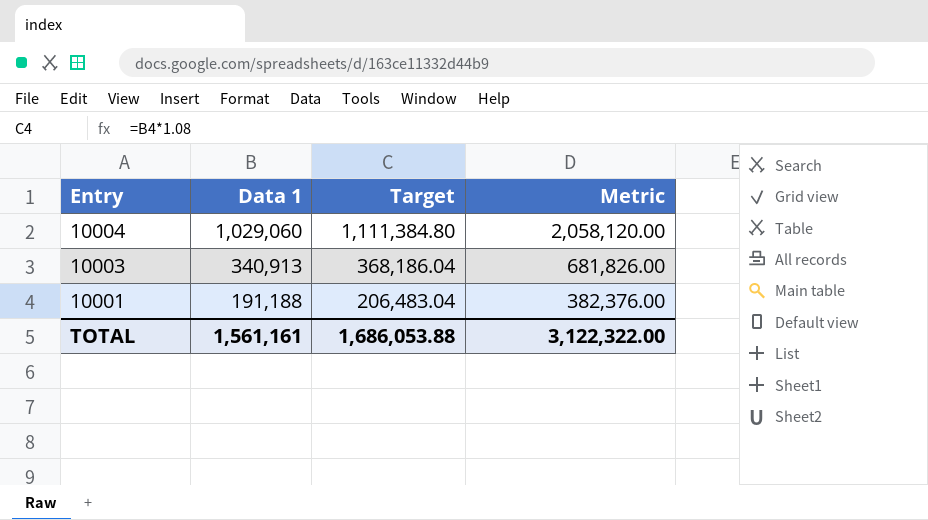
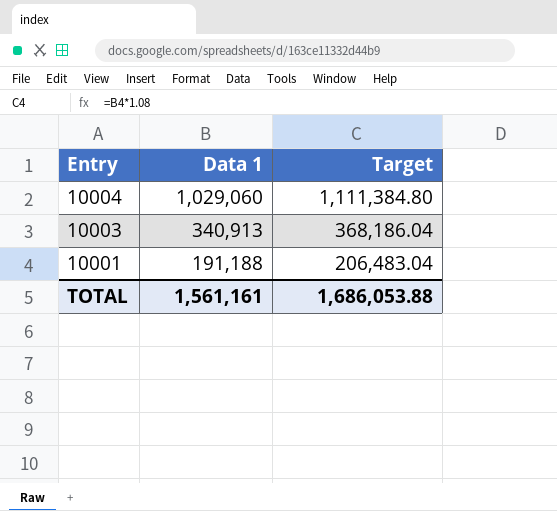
column Metric | formula: [Data 1] * 2 -> none

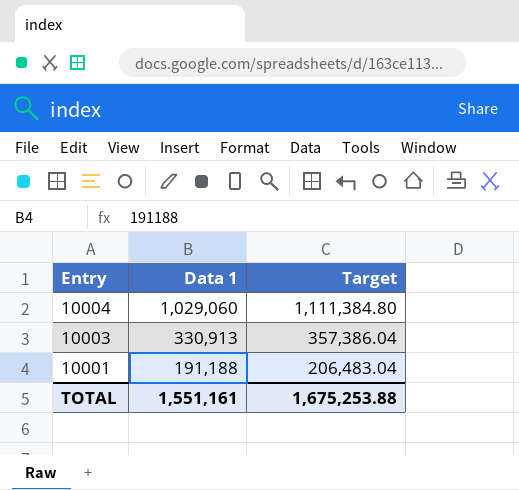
10003 | Data 1: 340,913 -> 330,913
10003 | Target: 368,186.04 -> 357,386.04
TOTAL | Data 1: 1,561,161 -> 1,551,161
TOTAL | Target: 1,686,053.88 -> 1,675,253.88

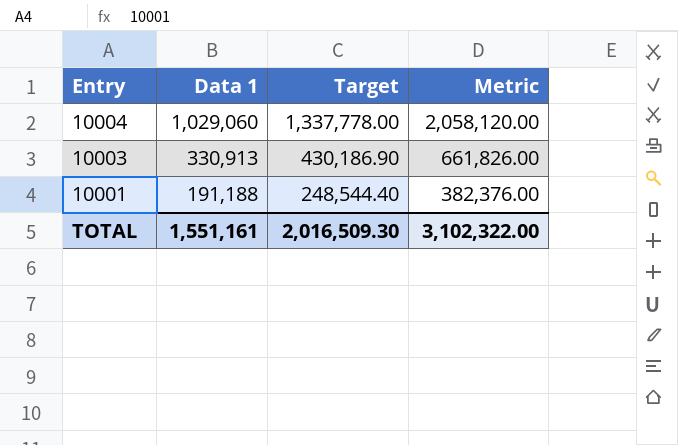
column Target | formula: [Data 1] * 1.08 -> [Data 1] * 1.3
column Metric | formula: none -> [Data 1] * 2
TOTAL | Target: 1,675,253.88 -> 2,016,509.30

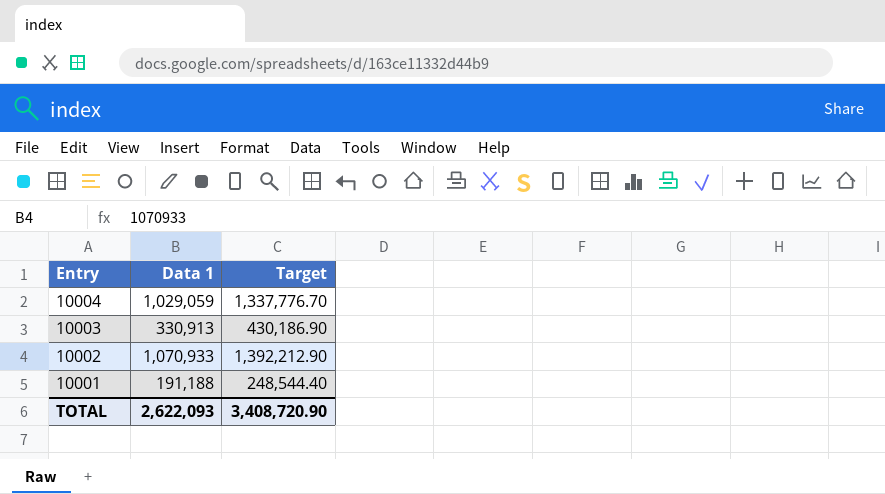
column Metric | formula: [Data 1] * 2 -> none
10004 | Data 1: 1,029,060 -> 1,029,059
10004 | Target: 1,337,778.00 -> 1,337,776.70
row 10002: none -> 1,070,933 | 1,392,212.90
TOTAL | Data 1: 1,551,161 -> 2,622,093
TOTAL | Target: 2,016,509.30 -> 3,408,720.90

